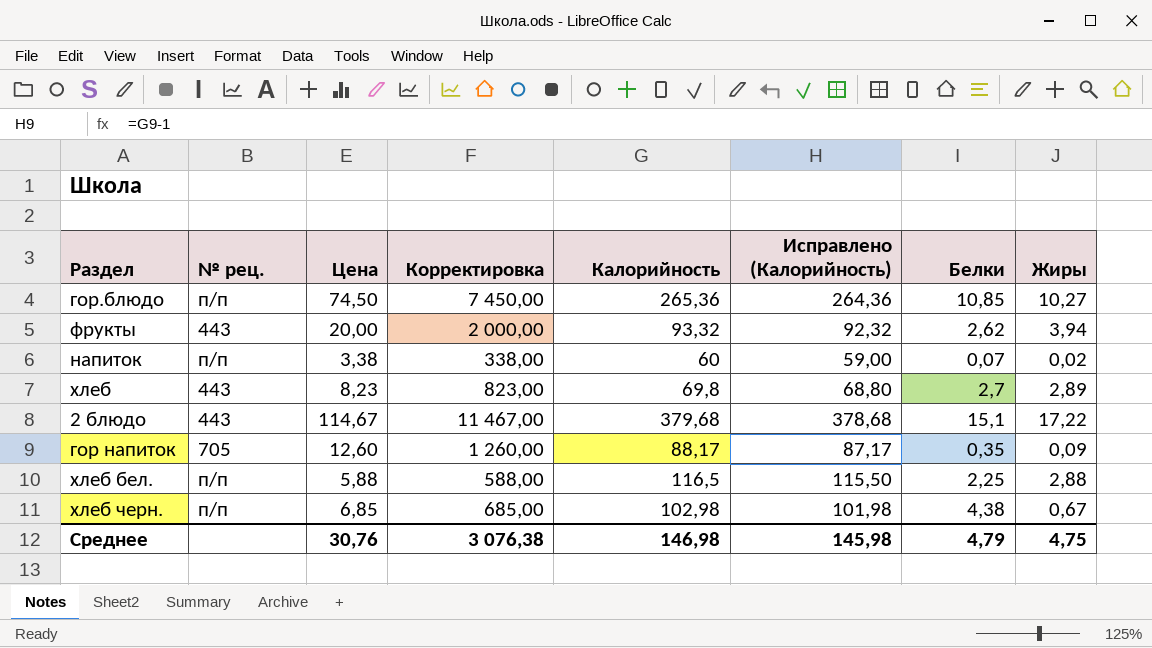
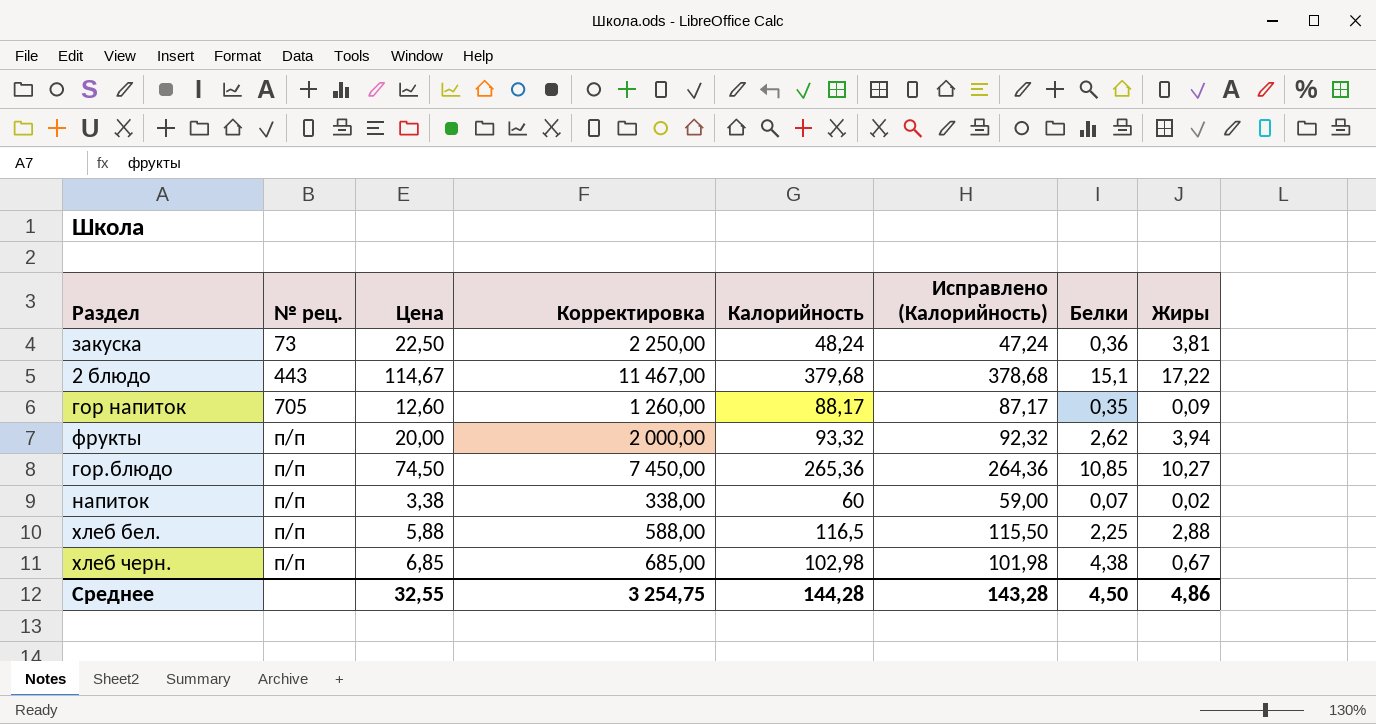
row order: none -> № рец. ascending
row хлеб: 443 | 8,23 | 823,00 | 69,8 | 68,80 | 2,7 | 2,89 -> none
row закуска: none -> 73 | 22,50 | 2 250,00 | 48,24 | 47,24 | 0,36 | 3,81
фрукты | № рец.: 443 -> п/п
Среднее | Цена: 30,76 -> 32,55
Среднее | Корректировка: 3 076,38 -> 3 254,75
Среднее | Калорийность: 146,98 -> 144,28
Среднее | Исправлено (Калорийность): 145,98 -> 143,28
Среднее | Белки: 4,79 -> 4,50
Среднее | Жиры: 4,75 -> 4,86

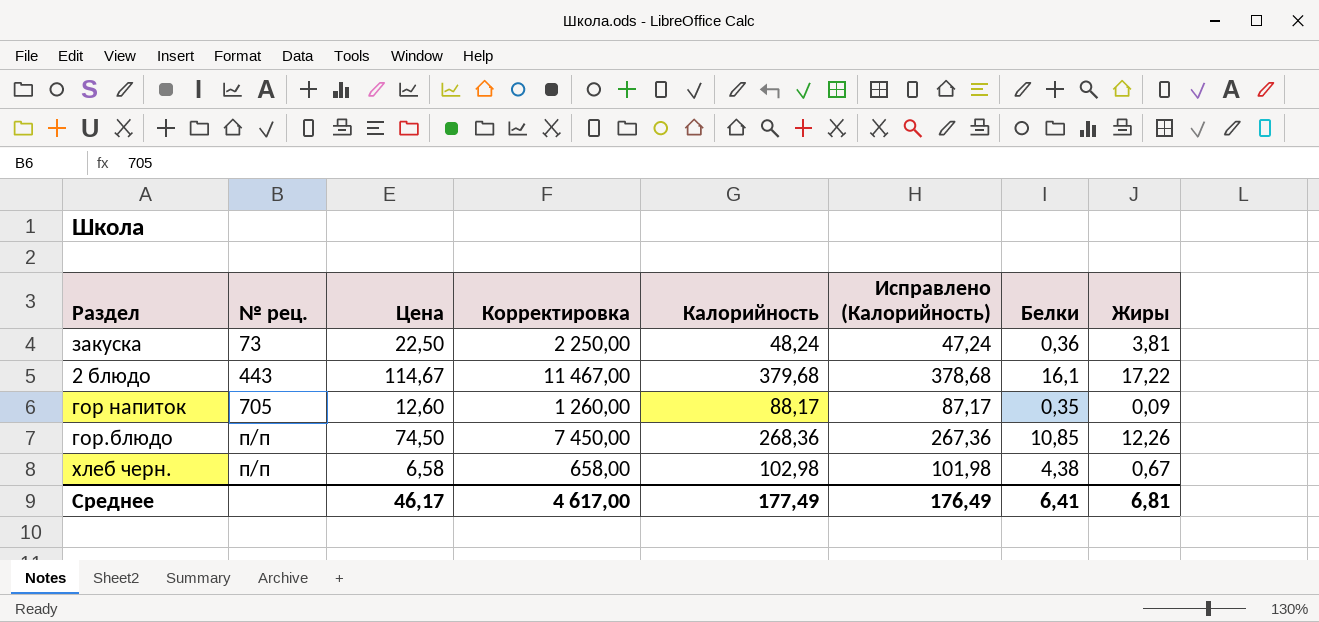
row фрукты: п/п | 20,00 | 2 000,00 | 93,32 | 92,32 | 2,62 | 3,94 -> none
row напиток: п/п | 3,38 | 338,00 | 60 | 59,00 | 0,07 | 0,02 -> none
row хлеб бел.: п/п | 5,88 | 588,00 | 116,5 | 115,50 | 2,25 | 2,88 -> none
2 блюдо | Белки: 15,1 -> 16,1
гор.блюдо | Калорийность: 265,36 -> 268,36
гор.блюдо | Исправлено (Калорийность): 264,36 -> 267,36
гор.блюдо | Жиры: 10,27 -> 12,26
хлеб черн. | Цена: 6,85 -> 6,58
хлеб черн. | Корректировка: 685,00 -> 658,00
Среднее | Цена: 32,55 -> 46,17
Среднее | Корректировка: 3 254,75 -> 4 617,00
Среднее | Калорийность: 144,28 -> 177,49
Среднее | Исправлено (Калорийность): 143,28 -> 176,49
Среднее | Белки: 4,50 -> 6,41
Среднее | Жиры: 4,86 -> 6,81

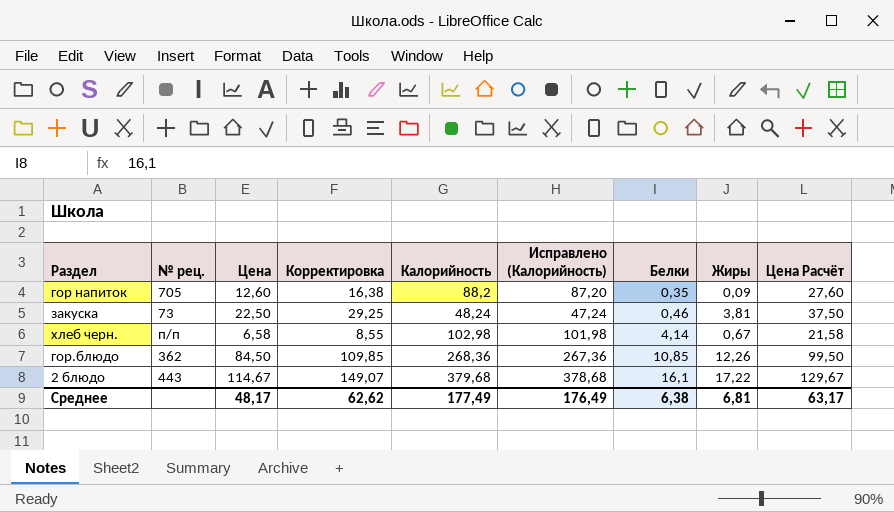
row order: № рец. ascending -> Белки ascending
column Корректировка | formula: [Цена] * 100 -> [Цена] * 1,3
column Цена Расчёт | formula: none -> [Цена] + 15
гор напиток | Калорийность: 88,17 -> 88,2
гор напиток | Исправлено (Калорийность): 87,17 -> 87,20
закуска | Белки: 0,36 -> 0,46
хлеб черн. | Белки: 4,38 -> 4,14
гор.блюдо | № рец.: п/п -> 362
гор.блюдо | Цена: 74,50 -> 84,50
Среднее | Цена: 46,17 -> 48,17
Среднее | Корректировка: 4 617,00 -> 62,62
Среднее | Белки: 6,41 -> 6,38

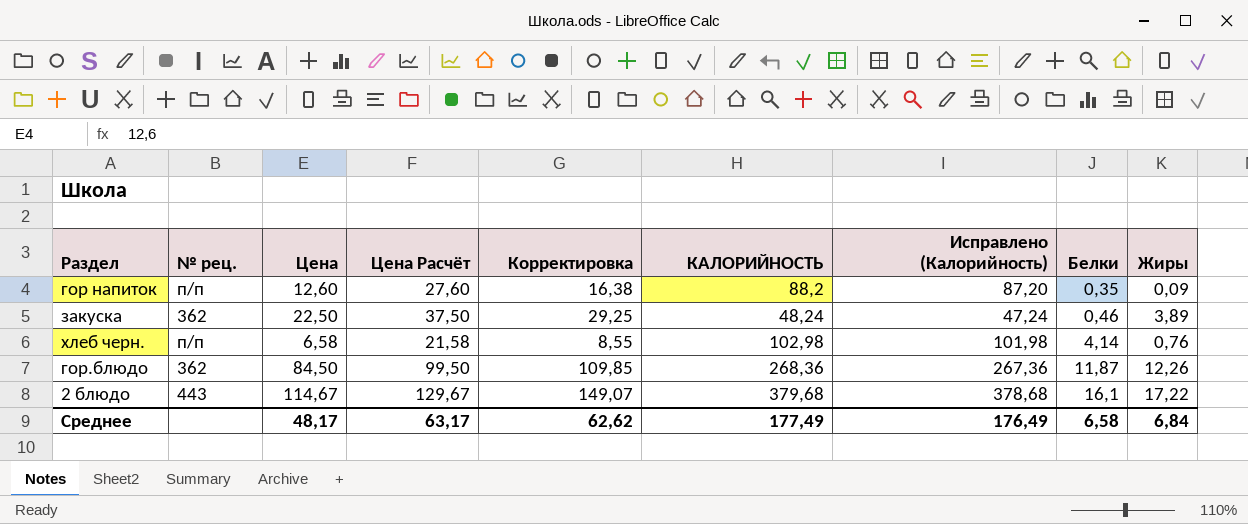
column Цена Расчёт | position: 9 -> 4
column name: Калорийность -> КАЛОРИЙНОСТЬ
гор напиток | № рец.: 705 -> п/п
закуска | № рец.: 73 -> 362
закуска | Жиры: 3,81 -> 3,89
хлеб черн. | Жиры: 0,67 -> 0,76
гор.блюдо | Белки: 10,85 -> 11,87
Среднее | Белки: 6,38 -> 6,58
Среднее | Жиры: 6,81 -> 6,84

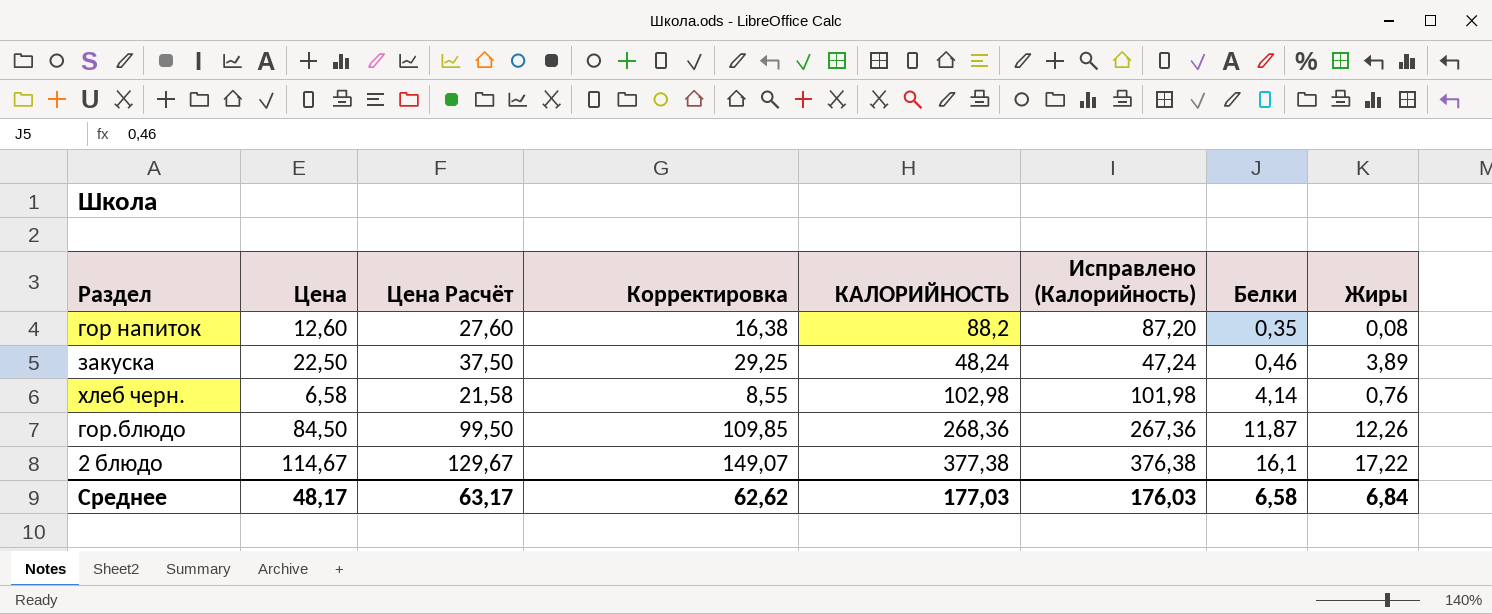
column № рец. | position: 2 -> none
гор напиток | Жиры: 0,09 -> 0,08
2 блюдо | КАЛОРИЙНОСТЬ: 379,68 -> 377,38
2 блюдо | Исправлено (Калорийность): 378,68 -> 376,38
Среднее | КАЛОРИЙНОСТЬ: 177,49 -> 177,03
Среднее | Исправлено (Калорийность): 176,49 -> 176,03

